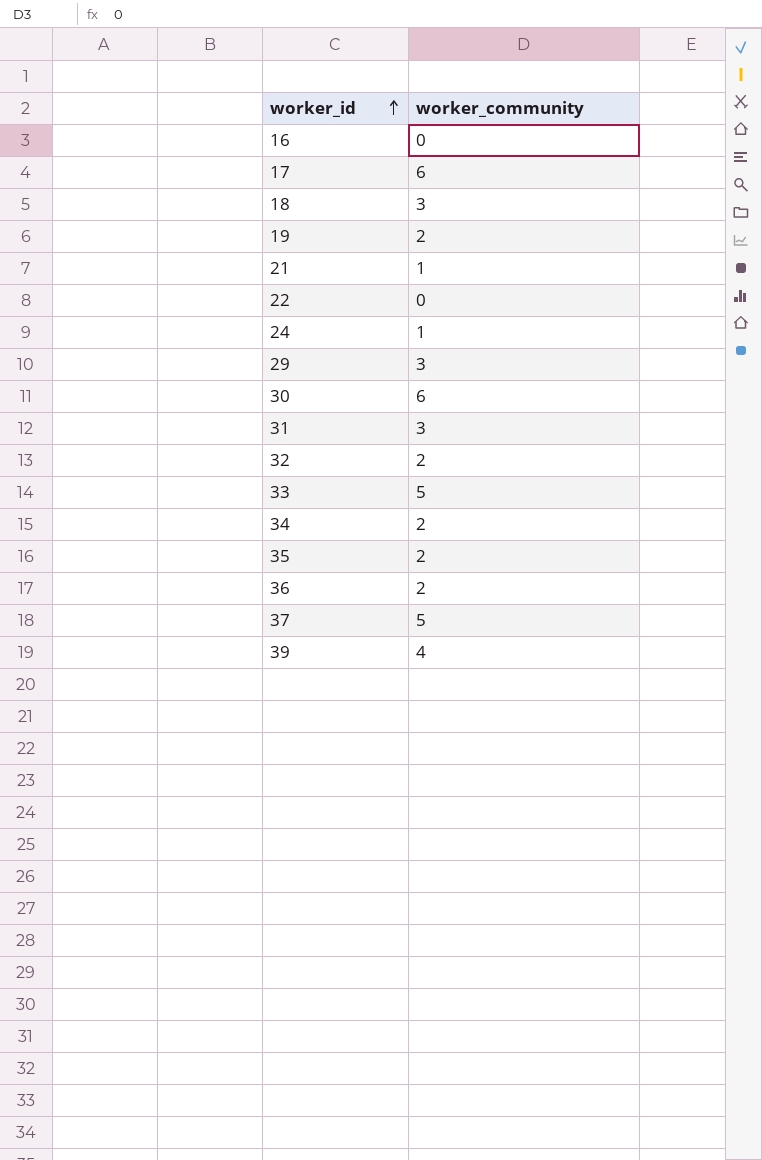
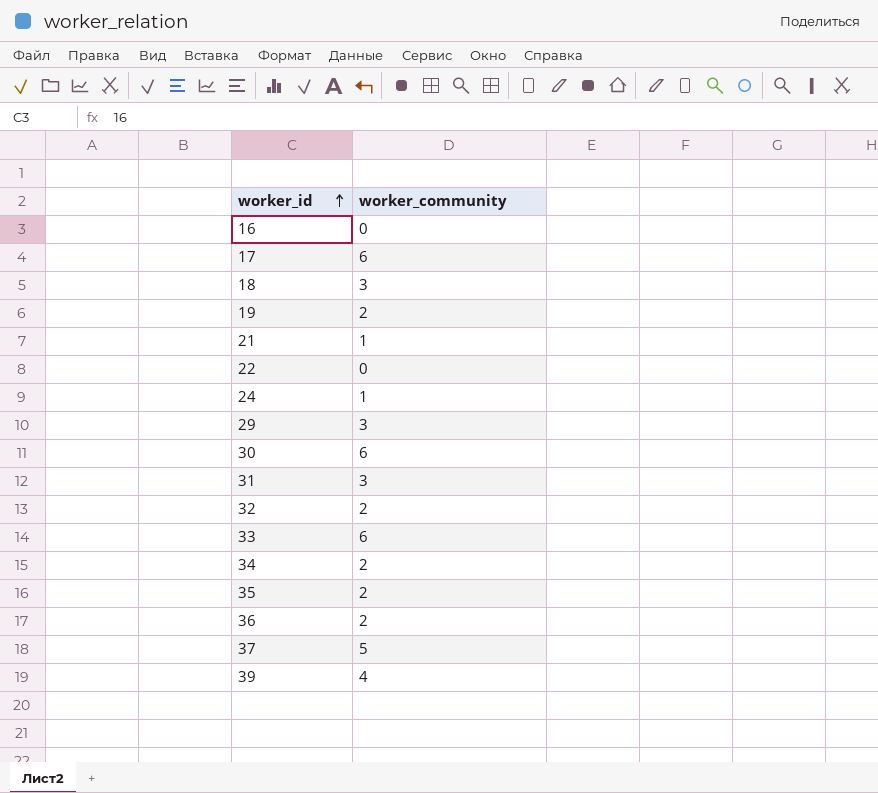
33 | worker_community: 5 -> 6

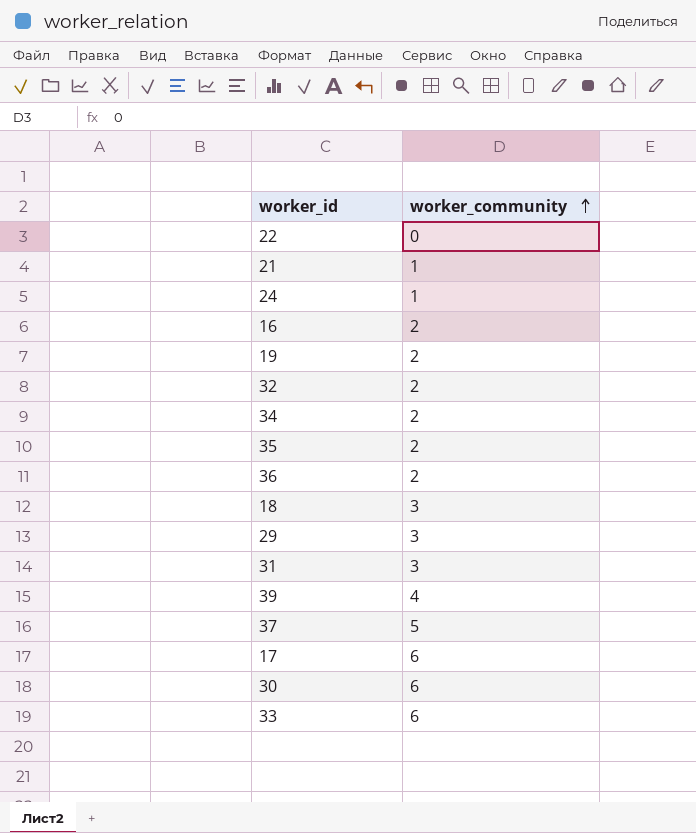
row order: worker_id ascending -> worker_community ascending
16 | worker_community: 0 -> 2

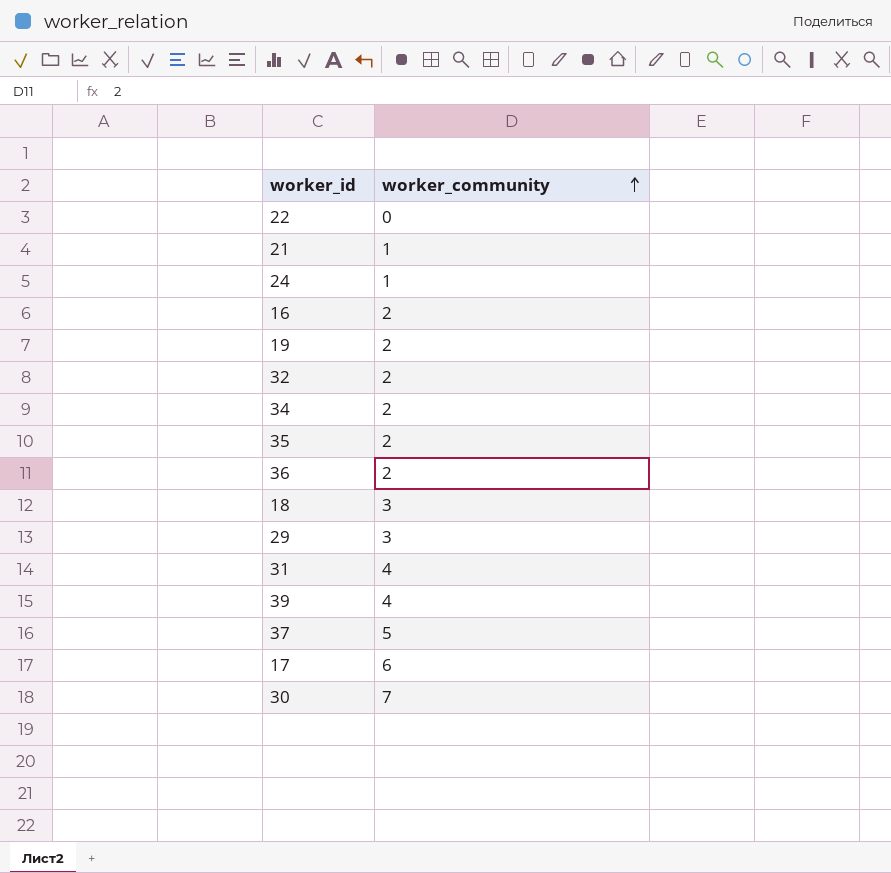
row 33: 6 -> none
31 | worker_community: 3 -> 4
30 | worker_community: 6 -> 7

